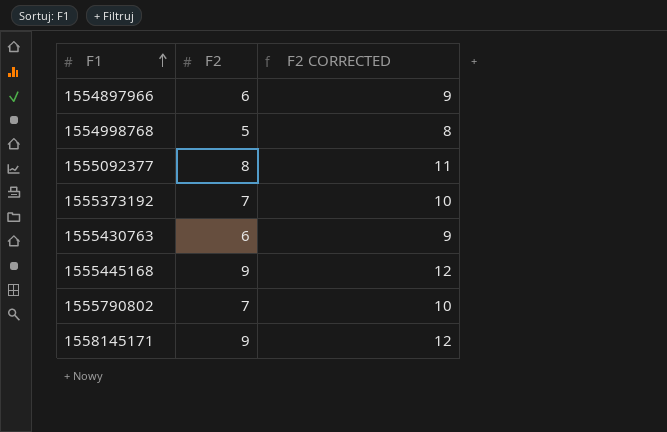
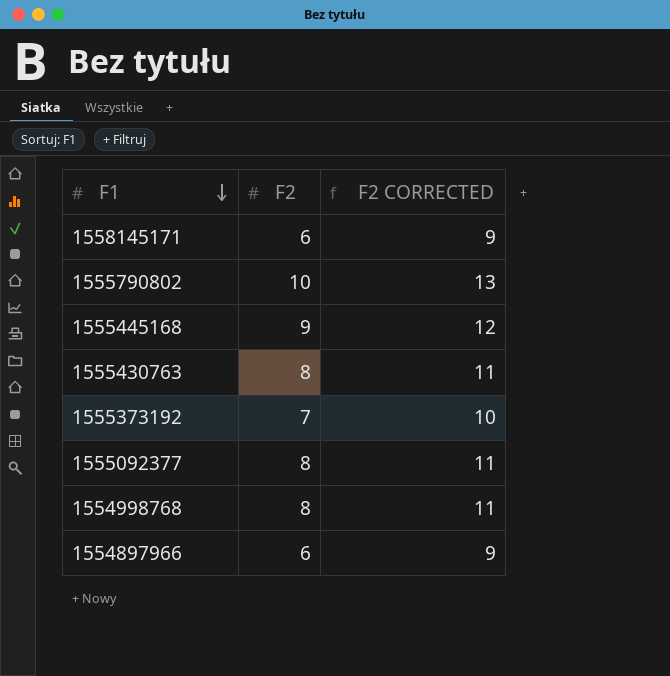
row order: F1 ascending -> F1 descending
1558145171 | F2: 9 -> 6
1558145171 | F2 CORRECTED: 12 -> 9
1555790802 | F2: 7 -> 10
1555790802 | F2 CORRECTED: 10 -> 13
1555430763 | F2: 6 -> 8
1555430763 | F2 CORRECTED: 9 -> 11
1554998768 | F2: 5 -> 8
1554998768 | F2 CORRECTED: 8 -> 11

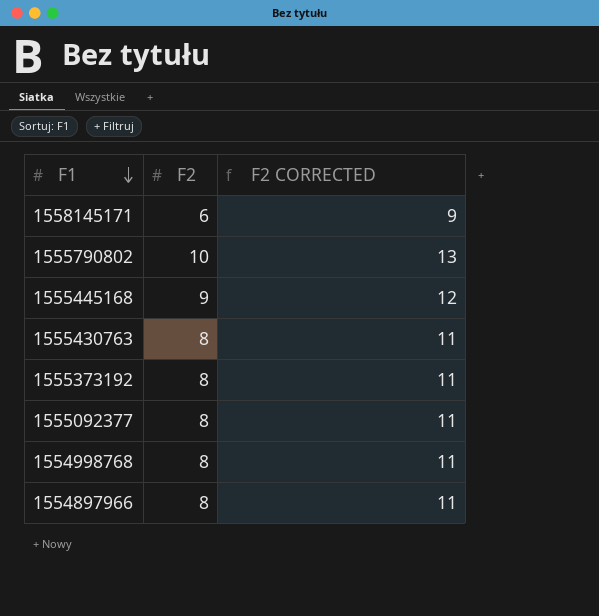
1555373192 | F2: 7 -> 8
1555373192 | F2 CORRECTED: 10 -> 11
1554897966 | F2: 6 -> 8
1554897966 | F2 CORRECTED: 9 -> 11

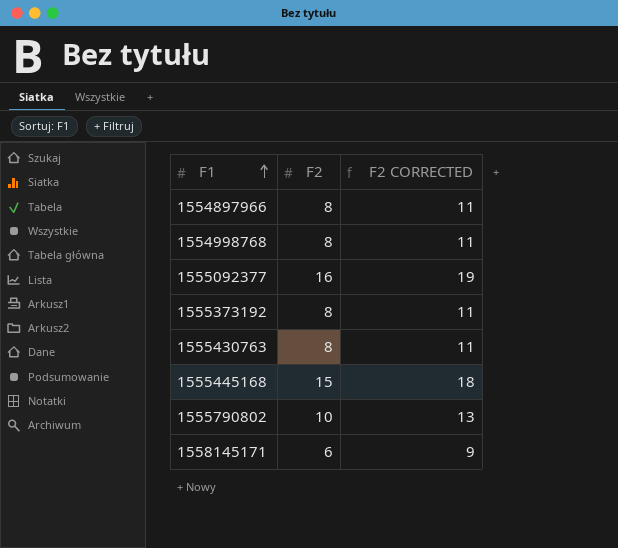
row order: F1 descending -> F1 ascending
1555092377 | F2: 8 -> 16
1555092377 | F2 CORRECTED: 11 -> 19
1555445168 | F2: 9 -> 15
1555445168 | F2 CORRECTED: 12 -> 18

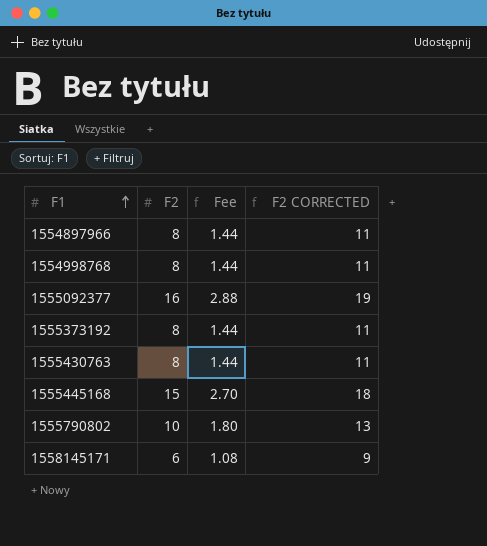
column Fee | formula: none -> [F2] * 0.18

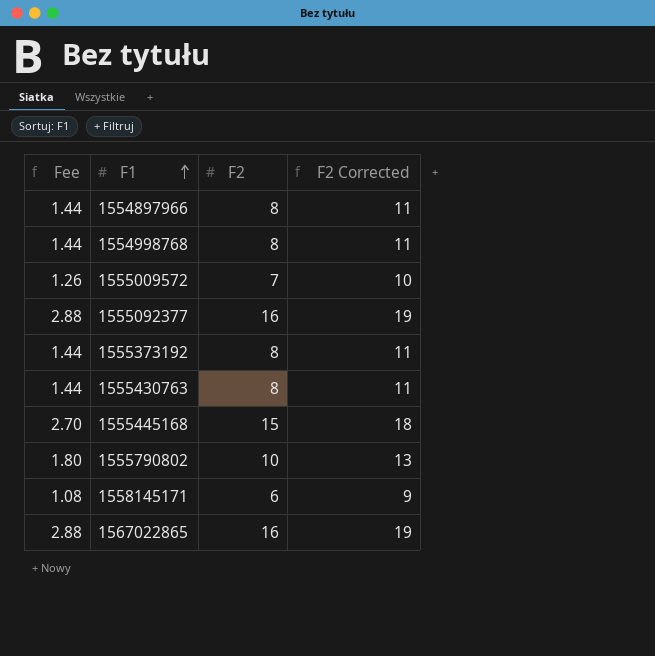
column Fee | position: 3 -> 1
column name: F2 CORRECTED -> F2 Corrected
row 1555009572: none -> 1.26 | 7 | 10
row 1567022865: none -> 2.88 | 16 | 19

